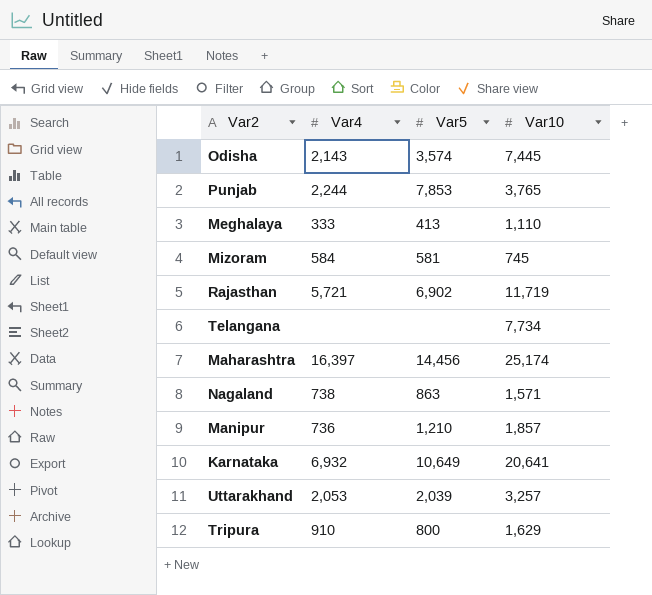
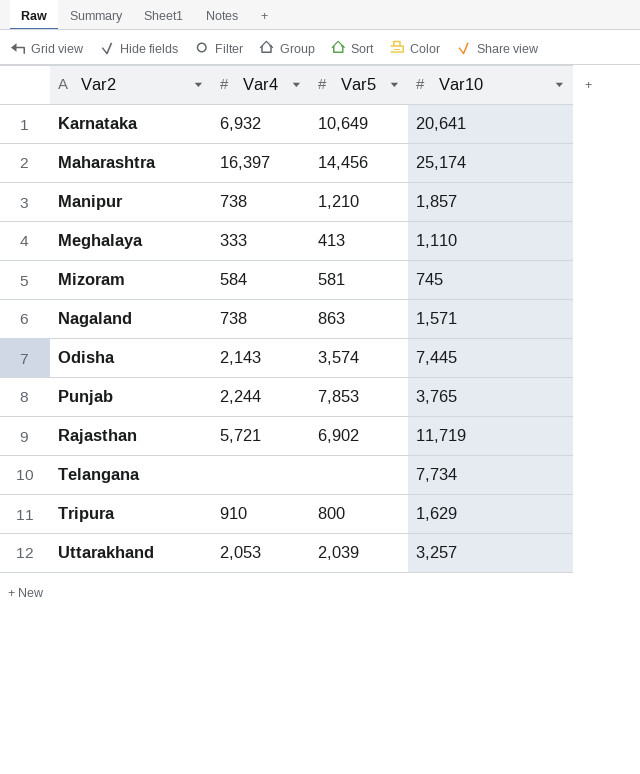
row order: none -> Var2 ascending
Manipur | Var4: 736 -> 738

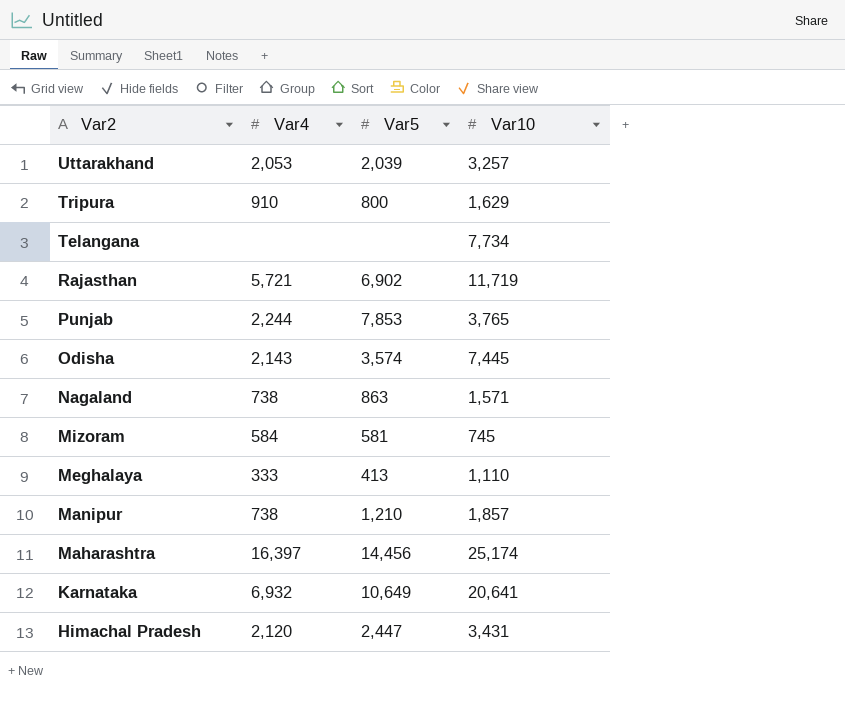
row order: Var2 ascending -> Var2 descending
row Himachal Pradesh: none -> 2,120 | 2,447 | 3,431

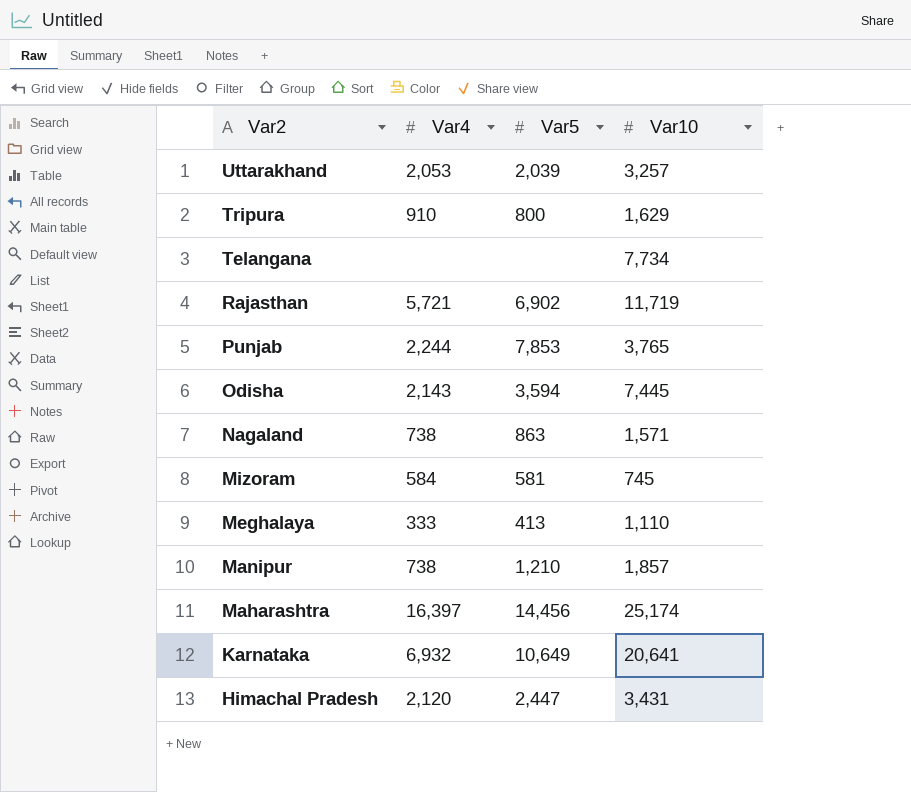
Odisha | Var5: 3,574 -> 3,594

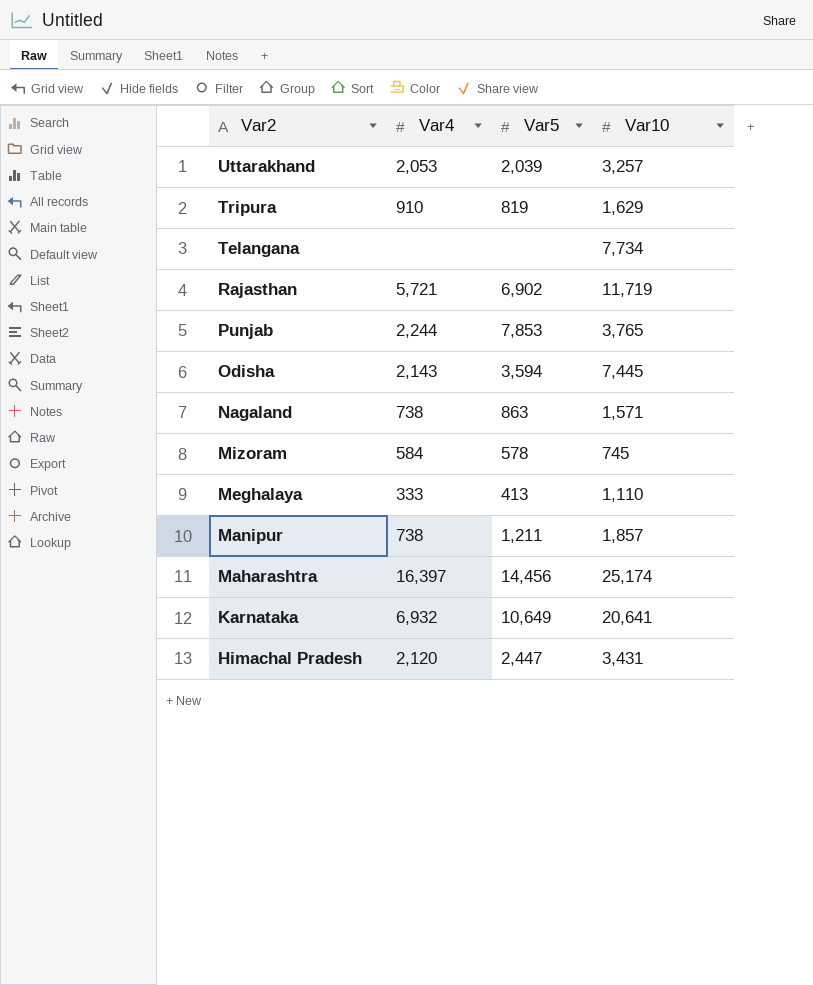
Tripura | Var5: 800 -> 819
Mizoram | Var5: 581 -> 578
Manipur | Var5: 1,210 -> 1,211

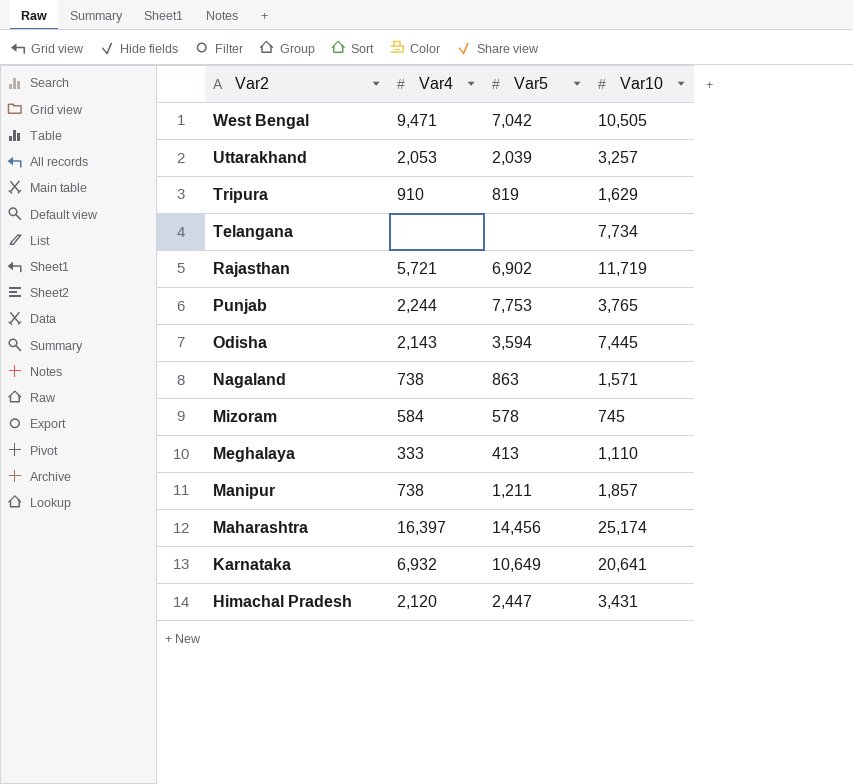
row West Bengal: none -> 9,471 | 7,042 | 10,505
Punjab | Var5: 7,853 -> 7,753

